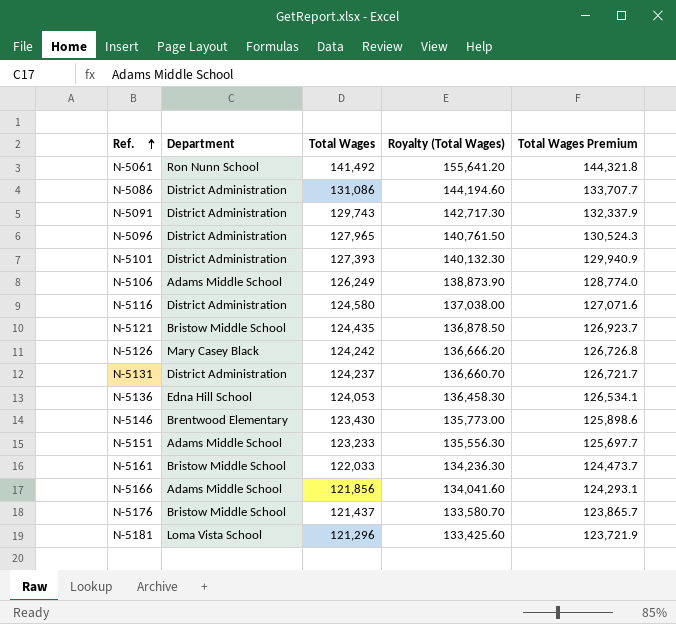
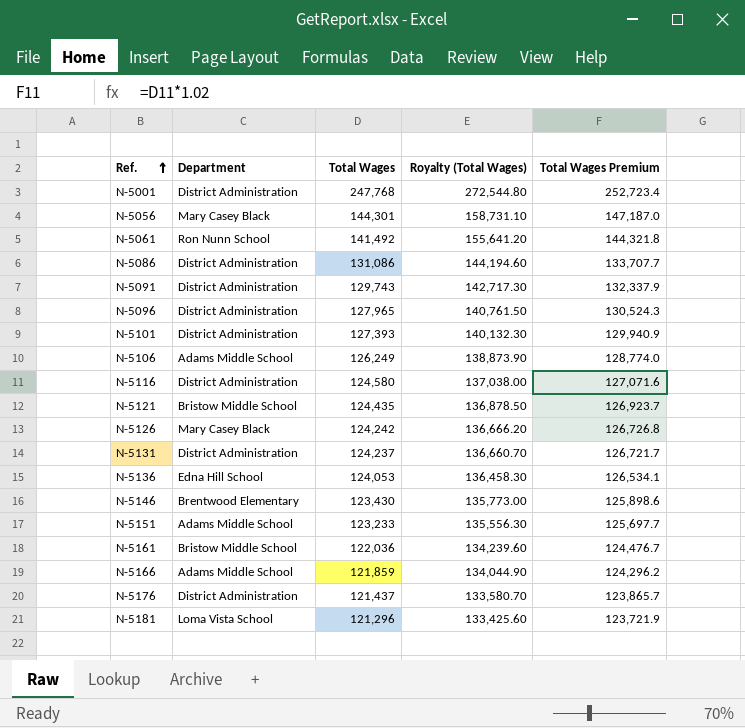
row N-5001: none -> District Administration | 247,768 | 272,544.80 | 252,723.4
row N-5056: none -> Mary Casey Black | 144,301 | 158,731.10 | 147,187.0
N-5161 | Total Wages: 122,033 -> 122,036
N-5161 | Royalty (Total Wages): 134,236.30 -> 134,239.60
N-5161 | Total Wages Premium: 124,473.7 -> 124,476.7
N-5166 | Total Wages: 121,856 -> 121,859
N-5166 | Royalty (Total Wages): 134,041.60 -> 134,044.90
N-5166 | Total Wages Premium: 124,293.1 -> 124,296.2
N-5176 | Department: Bristow Middle School -> District Administration

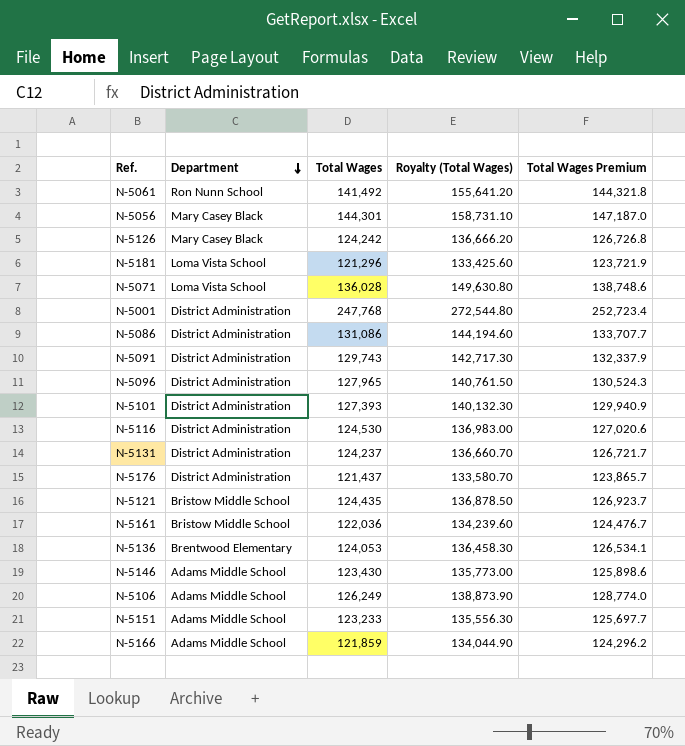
row order: Ref. ascending -> Department descending
row N-5071: none -> Loma Vista School | 136,028 | 149,630.80 | 138,748.6
N-5116 | Total Wages: 124,580 -> 124,530
N-5116 | Royalty (Total Wages): 137,038.00 -> 136,983.00
N-5116 | Total Wages Premium: 127,071.6 -> 127,020.6
N-5136 | Department: Edna Hill School -> Brentwood Elementary
N-5146 | Department: Brentwood Elementary -> Adams Middle School

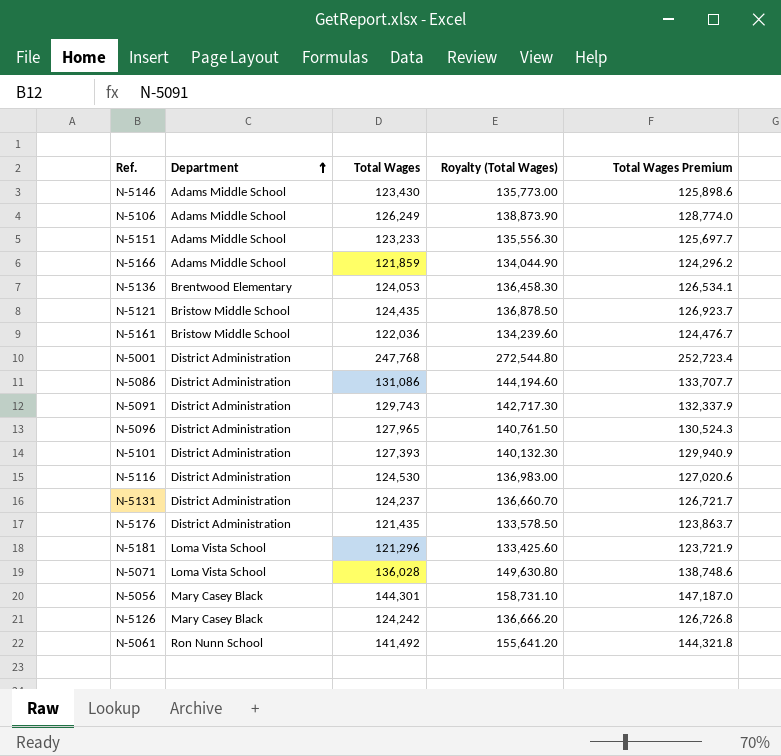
row order: Department descending -> Department ascending
N-5176 | Total Wages: 121,437 -> 121,435
N-5176 | Royalty (Total Wages): 133,580.70 -> 133,578.50
N-5176 | Total Wages Premium: 123,865.7 -> 123,863.7

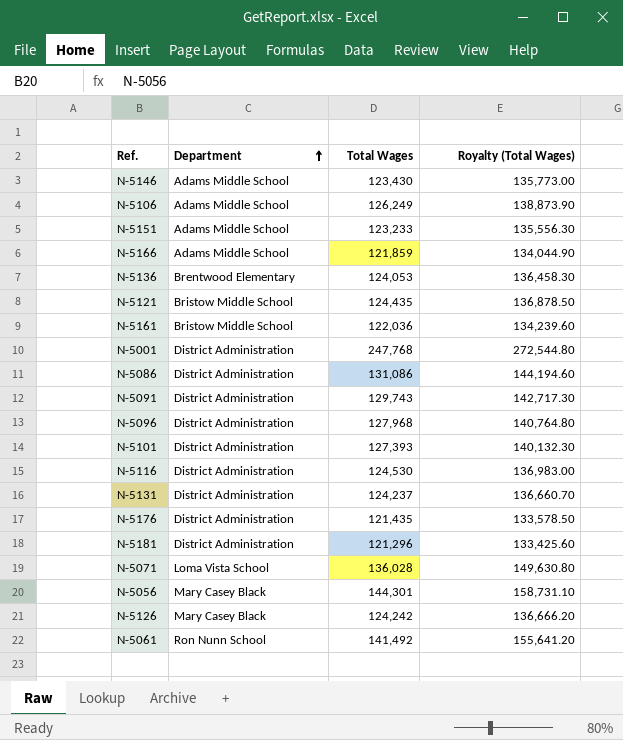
column Total Wages Premium | formula: [Total Wages] * 1.02 -> none
N-5096 | Total Wages: 127,965 -> 127,968
N-5096 | Royalty (Total Wages): 140,761.50 -> 140,764.80
N-5181 | Department: Loma Vista School -> District Administration

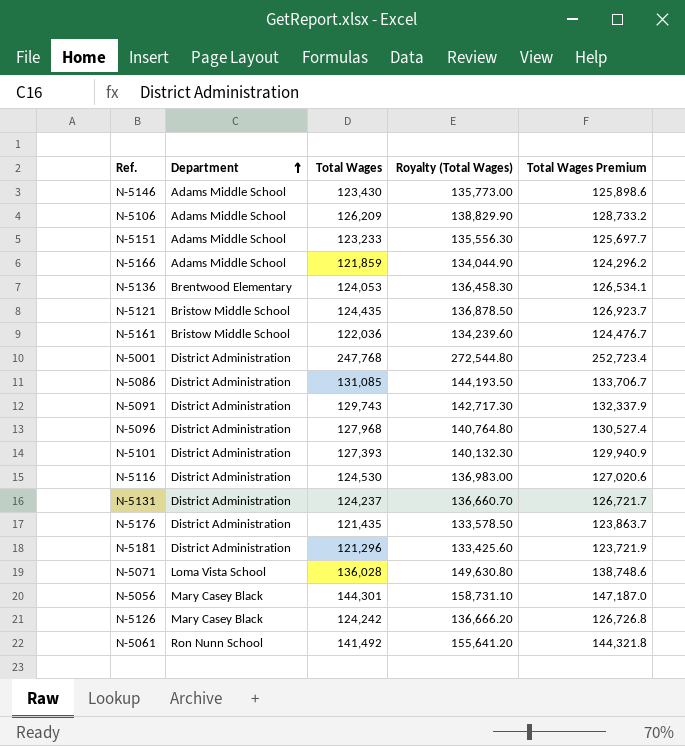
column Total Wages Premium | formula: none -> [Total Wages] * 1.02
N-5106 | Total Wages: 126,249 -> 126,209
N-5106 | Royalty (Total Wages): 138,873.90 -> 138,829.90
N-5086 | Total Wages: 131,086 -> 131,085
N-5086 | Royalty (Total Wages): 144,194.60 -> 144,193.50

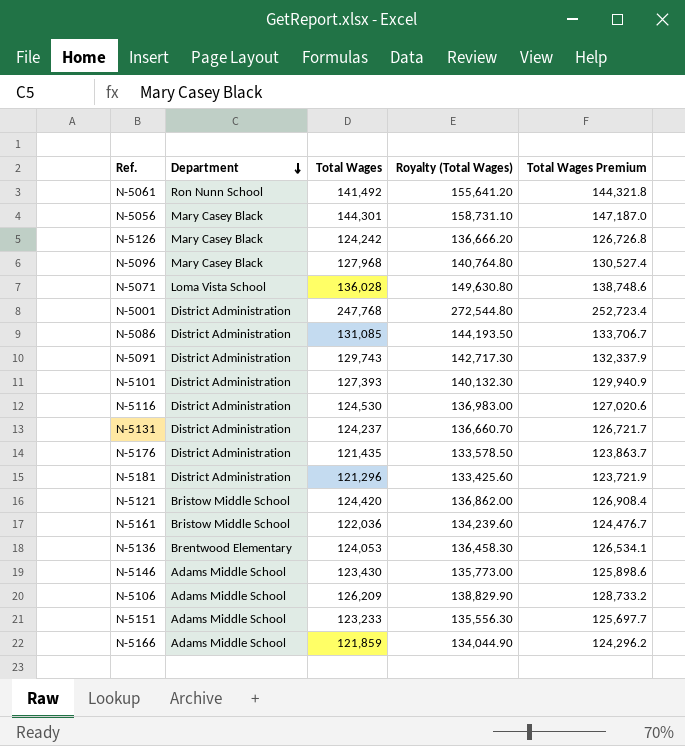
row order: Department ascending -> Department descending
N-5096 | Department: District Administration -> Mary Casey Black
N-5121 | Total Wages: 124,435 -> 124,420
N-5121 | Royalty (Total Wages): 136,878.50 -> 136,862.00
N-5121 | Total Wages Premium: 126,923.7 -> 126,908.4

